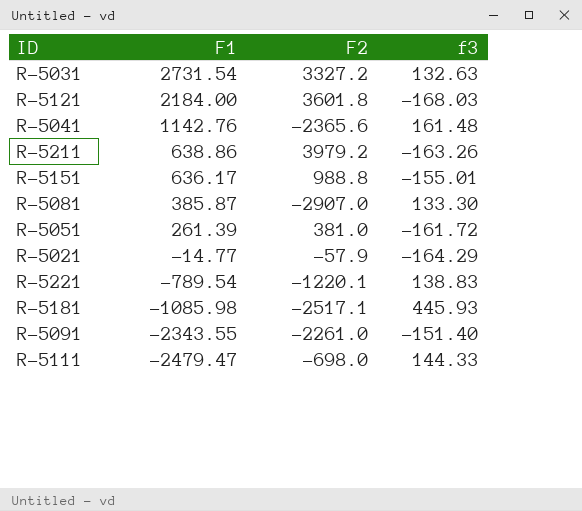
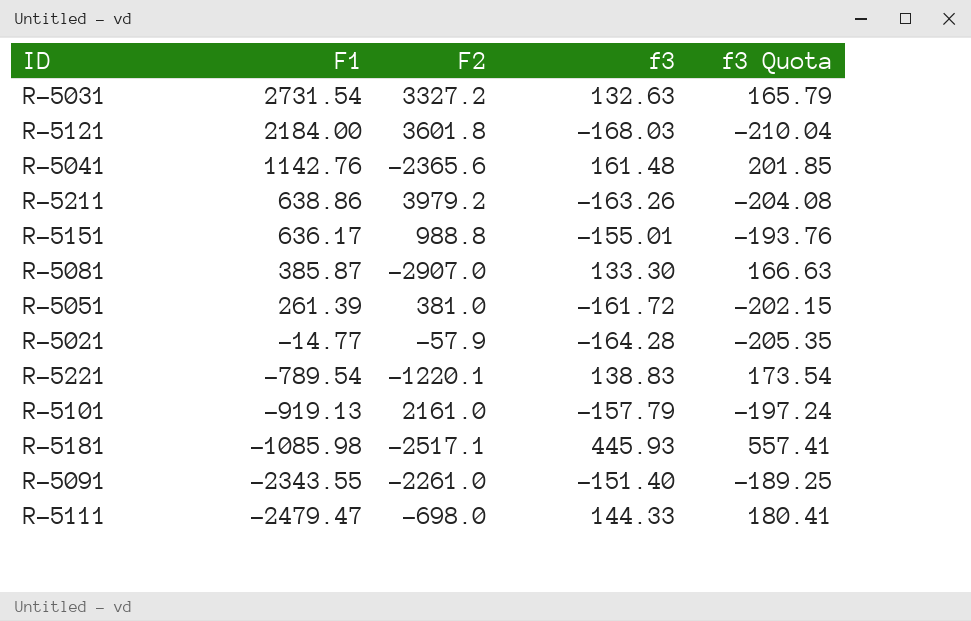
column f3 Quota | formula: none -> [f3] * 1.25
R-5021 | f3: -164.29 -> -164.28
row R-5101: none -> -919.13 | 2161.0 | -157.79 | -197.24

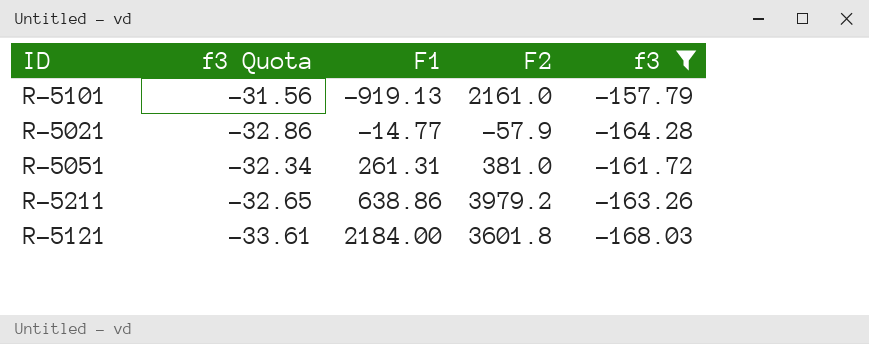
filter: none -> f3 <= -157.79
row order: F1 descending -> F1 ascending
column f3 Quota | formula: [f3] * 1.25 -> [f3] * 0.2
column f3 Quota | position: 5 -> 2
R-5051 | F1: 261.39 -> 261.31

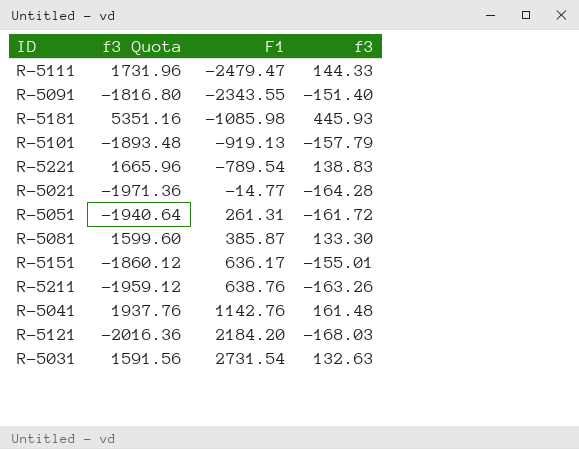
filter: f3 <= -157.79 -> none
column F2 | position: 4 -> none
column f3 Quota | formula: [f3] * 0.2 -> [f3] * 12
R-5211 | F1: 638.86 -> 638.76
R-5121 | F1: 2184.00 -> 2184.20

